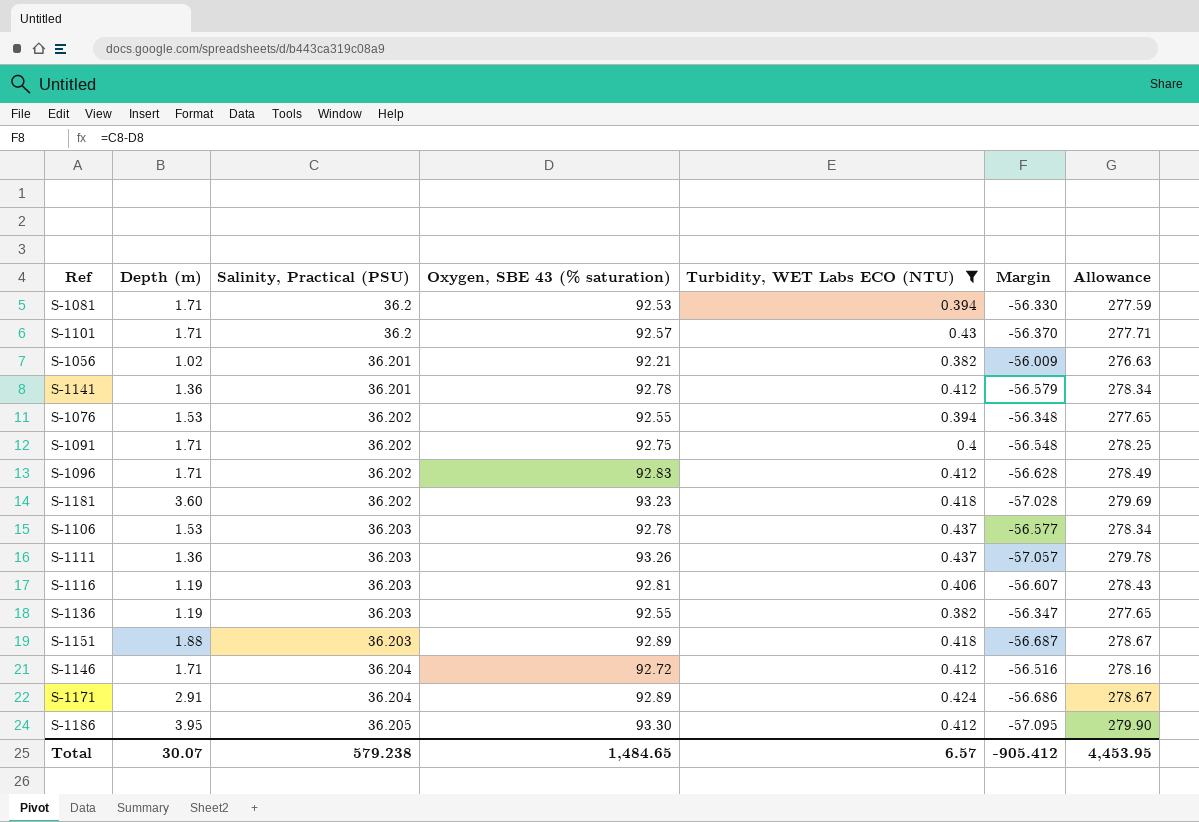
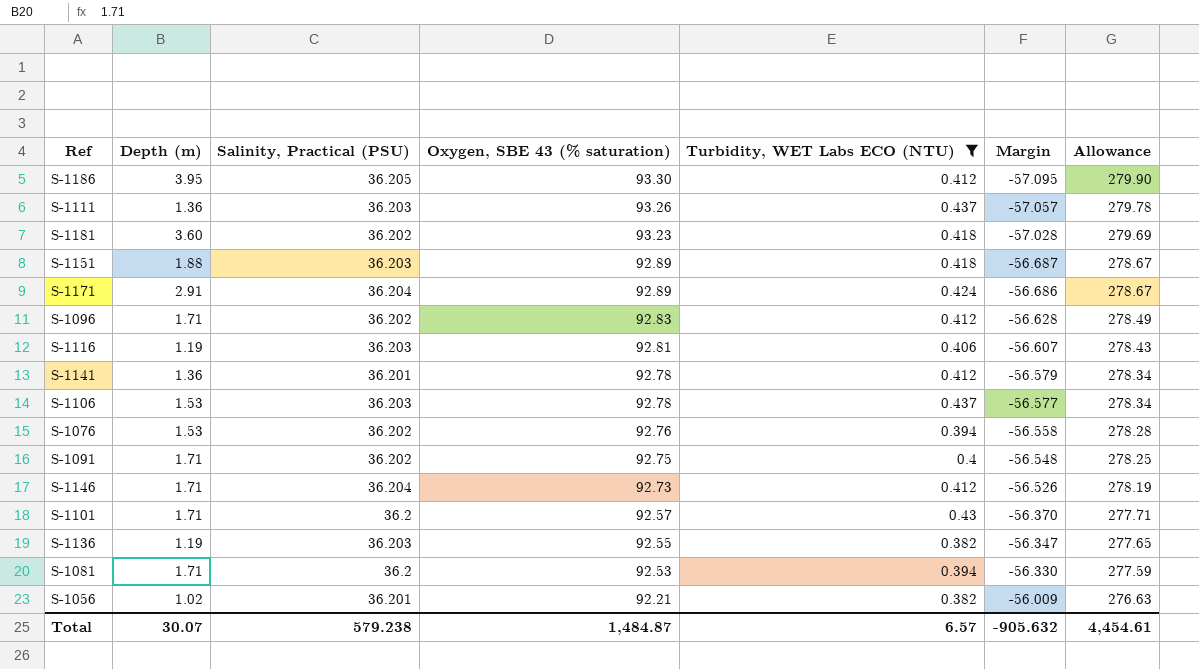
row order: Salinity, Practical (PSU) ascending -> Oxygen, SBE 43 (% saturation) descending
S-1076 | Oxygen, SBE 43 (% saturation): 92.55 -> 92.76
S-1076 | Margin: -56.348 -> -56.558
S-1076 | Allowance: 277.65 -> 278.28
S-1146 | Oxygen, SBE 43 (% saturation): 92.72 -> 92.73
S-1146 | Margin: -56.516 -> -56.526
S-1146 | Allowance: 278.16 -> 278.19
Total | Oxygen, SBE 43 (% saturation): 1,484.65 -> 1,484.87
Total | Margin: -905.412 -> -905.632
Total | Allowance: 4,453.95 -> 4,454.61

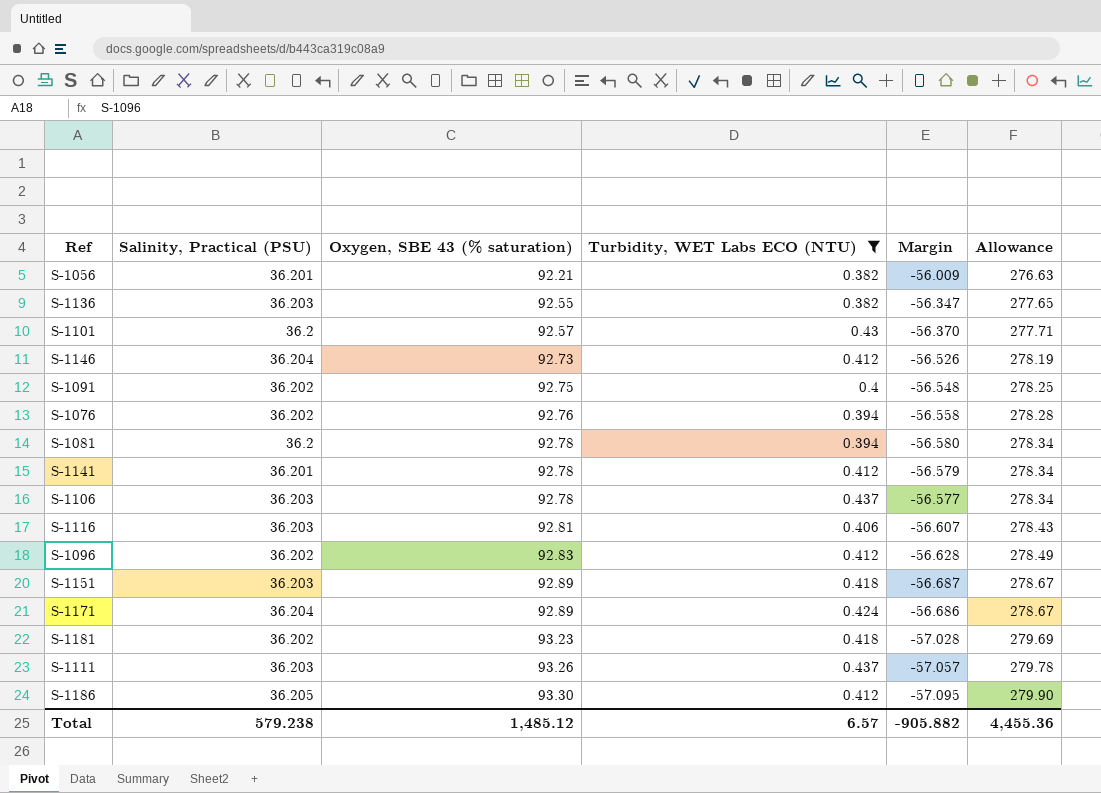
row order: Oxygen, SBE 43 (% saturation) descending -> Oxygen, SBE 43 (% saturation) ascending
column Depth (m) | position: 2 -> none
S-1081 | Oxygen, SBE 43 (% saturation): 92.53 -> 92.78
S-1081 | Margin: -56.330 -> -56.580
S-1081 | Allowance: 277.59 -> 278.34
Total | Oxygen, SBE 43 (% saturation): 1,484.87 -> 1,485.12
Total | Margin: -905.632 -> -905.882
Total | Allowance: 4,454.61 -> 4,455.36

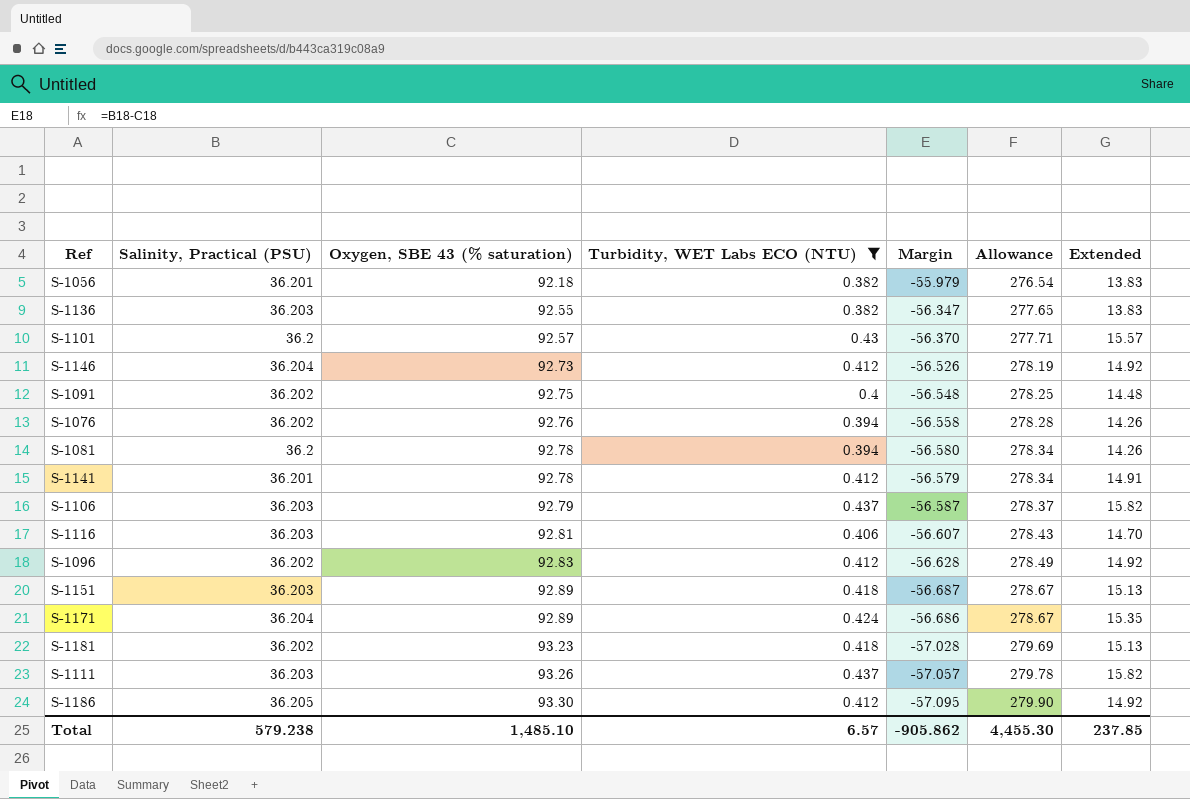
column Extended | formula: none -> [Salinity, Practical (PSU)] * [Turbidity, WET Labs ECO (NTU)]
S-1056 | Oxygen, SBE 43 (% saturation): 92.21 -> 92.18
S-1056 | Margin: -56.009 -> -55.979
S-1056 | Allowance: 276.63 -> 276.54
S-1106 | Oxygen, SBE 43 (% saturation): 92.78 -> 92.79
S-1106 | Margin: -56.577 -> -56.587
S-1106 | Allowance: 278.34 -> 278.37
Total | Oxygen, SBE 43 (% saturation): 1,485.12 -> 1,485.10
Total | Margin: -905.882 -> -905.862
Total | Allowance: 4,455.36 -> 4,455.30

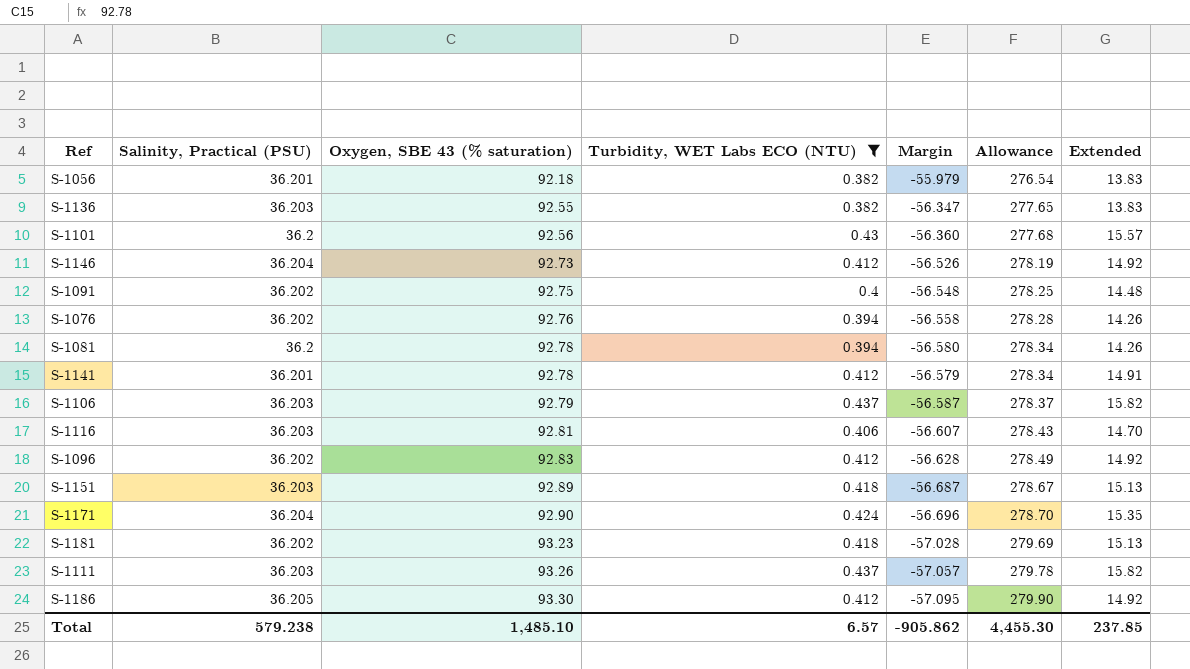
S-1101 | Oxygen, SBE 43 (% saturation): 92.57 -> 92.56
S-1101 | Margin: -56.370 -> -56.360
S-1101 | Allowance: 277.71 -> 277.68
S-1171 | Oxygen, SBE 43 (% saturation): 92.89 -> 92.90
S-1171 | Margin: -56.686 -> -56.696
S-1171 | Allowance: 278.67 -> 278.70

